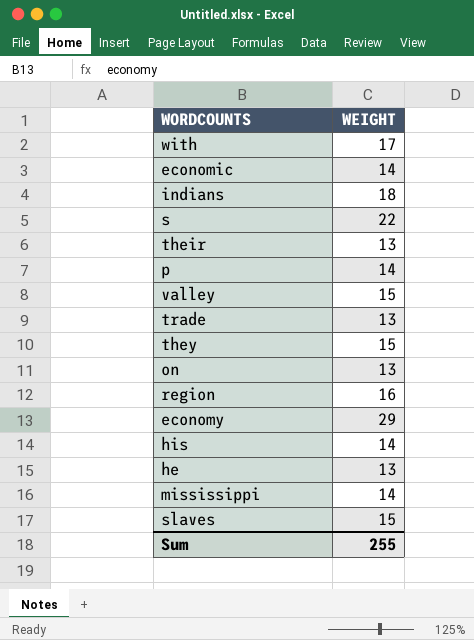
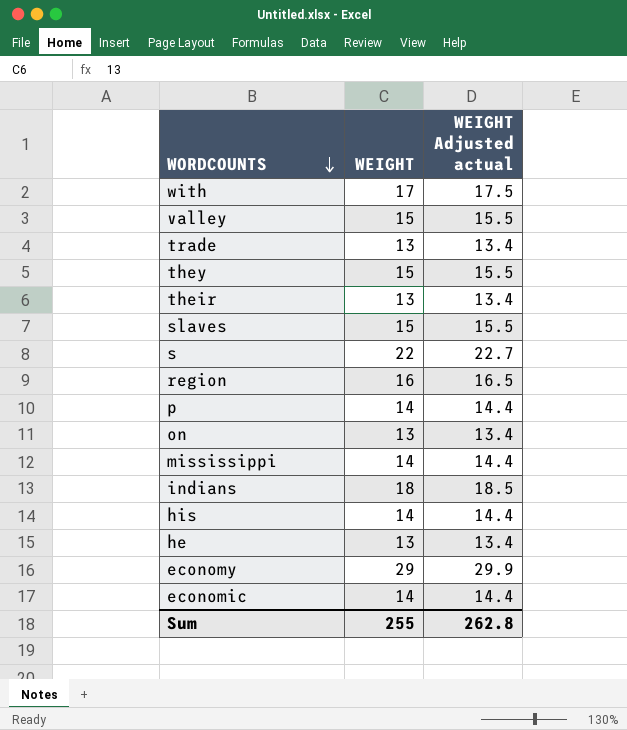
row order: none -> WORDCOUNTS descending
column WEIGHT Adjusted actual | formula: none -> [WEIGHT] * 1.03

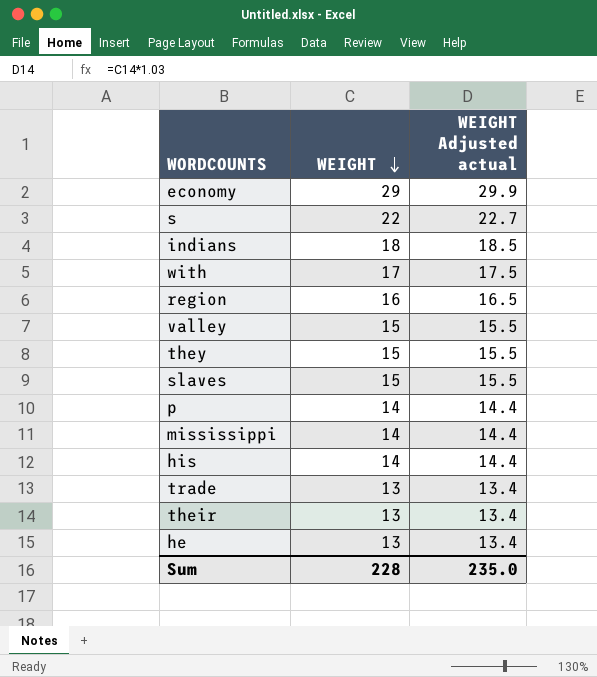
row order: WORDCOUNTS descending -> WEIGHT descending
row on: 13 | 13.4 -> none
row economic: 14 | 14.4 -> none
Sum | WEIGHT: 255 -> 228
Sum | WEIGHT Adjusted actual: 262.8 -> 235.0

